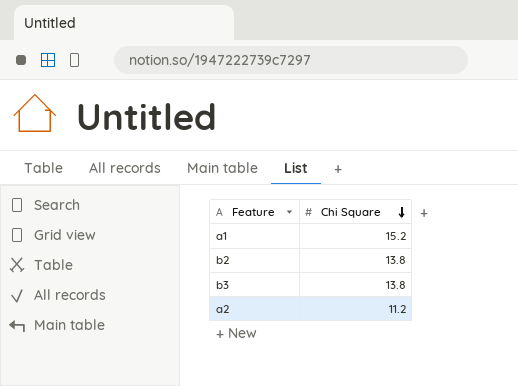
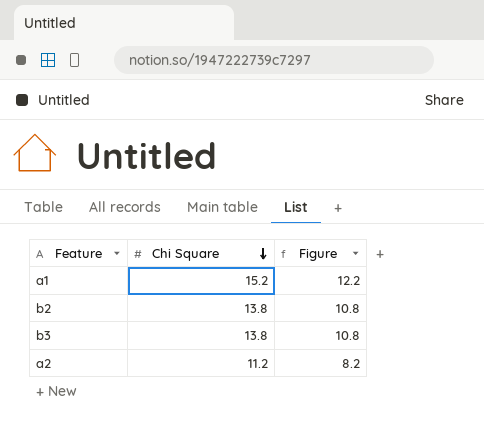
column Figure | formula: none -> [Chi Square] - 3

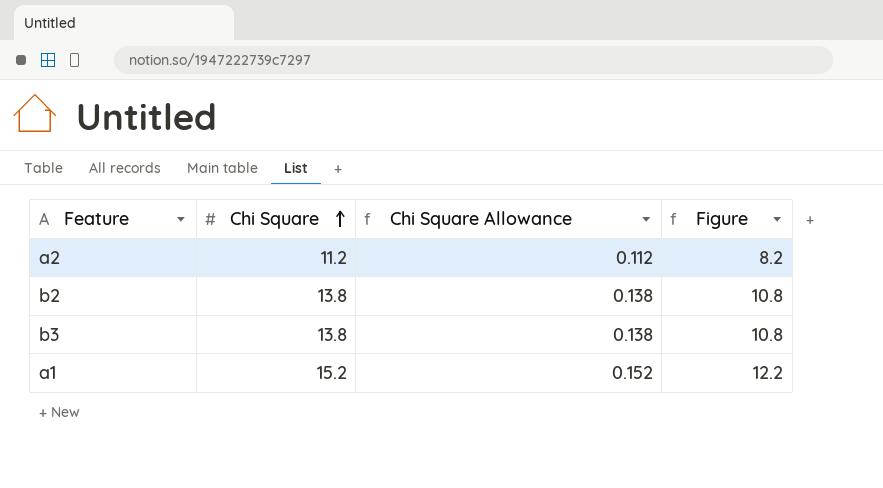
row order: Chi Square descending -> Chi Square ascending
column Chi Square Allowance | formula: none -> [Chi Square] * 0.01

